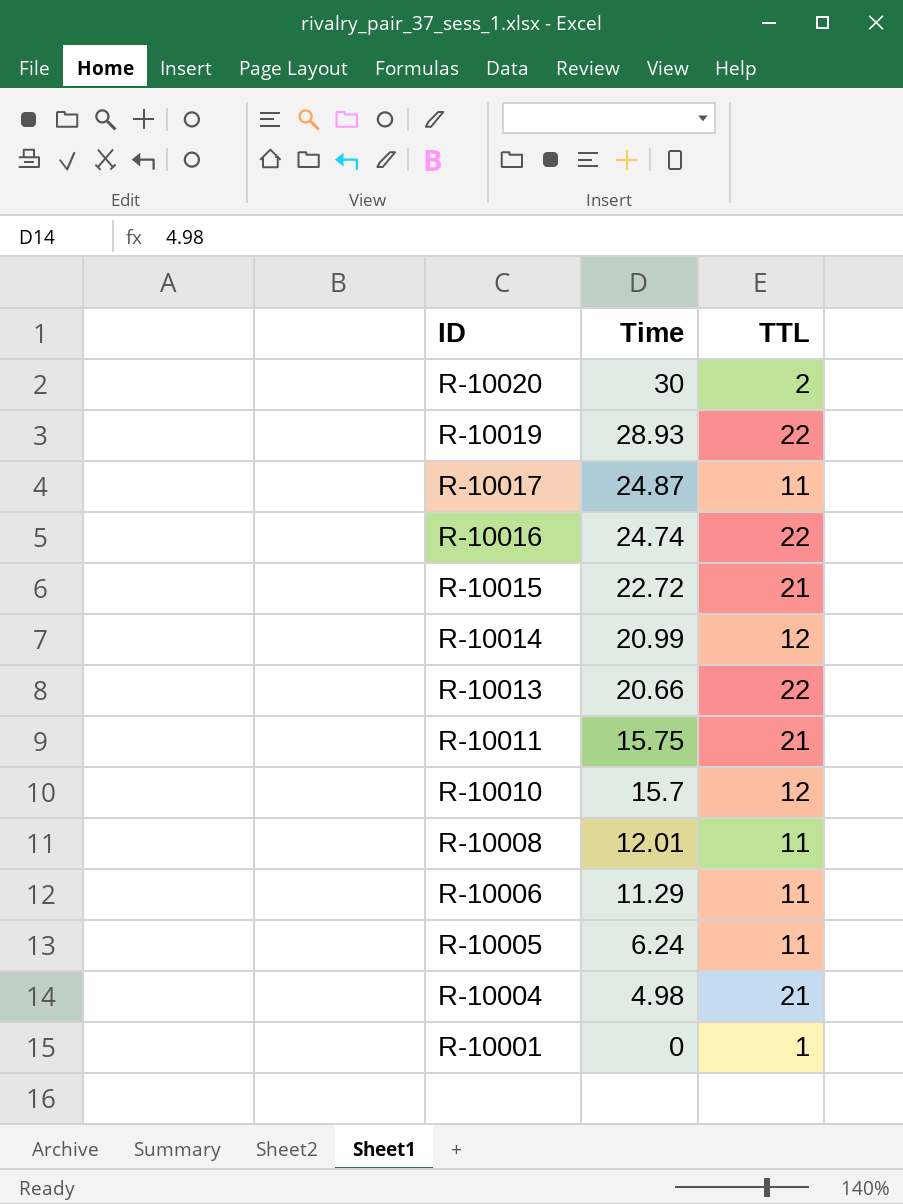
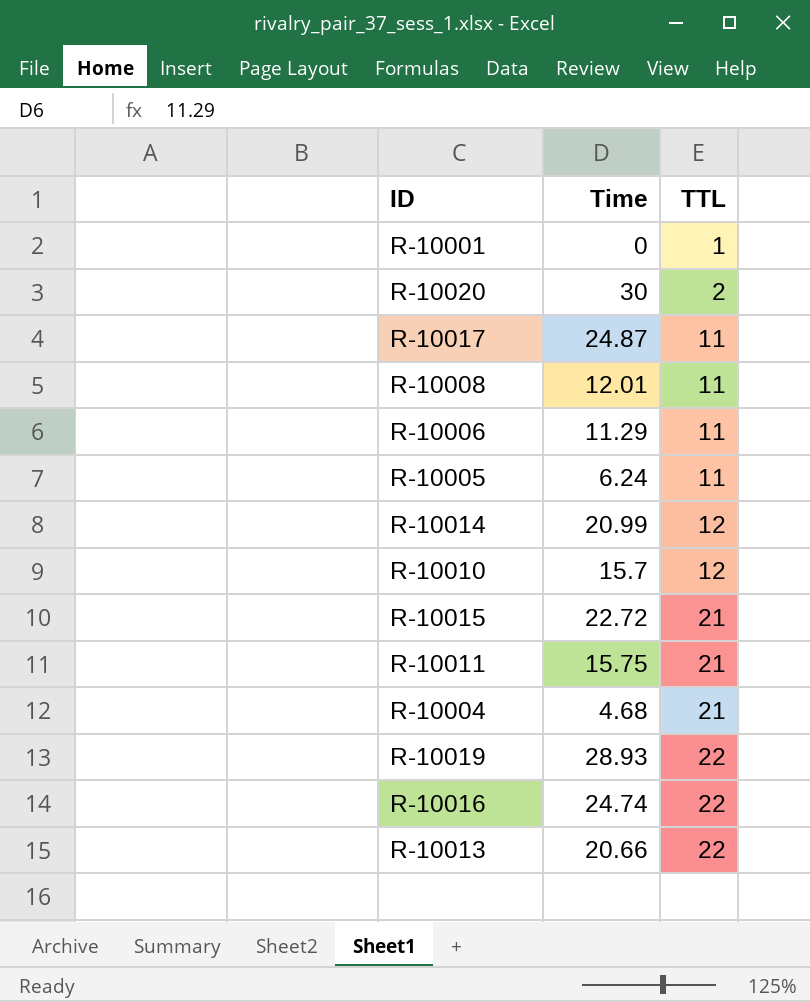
row order: ID descending -> TTL ascending
R-10004 | Time: 4.98 -> 4.68

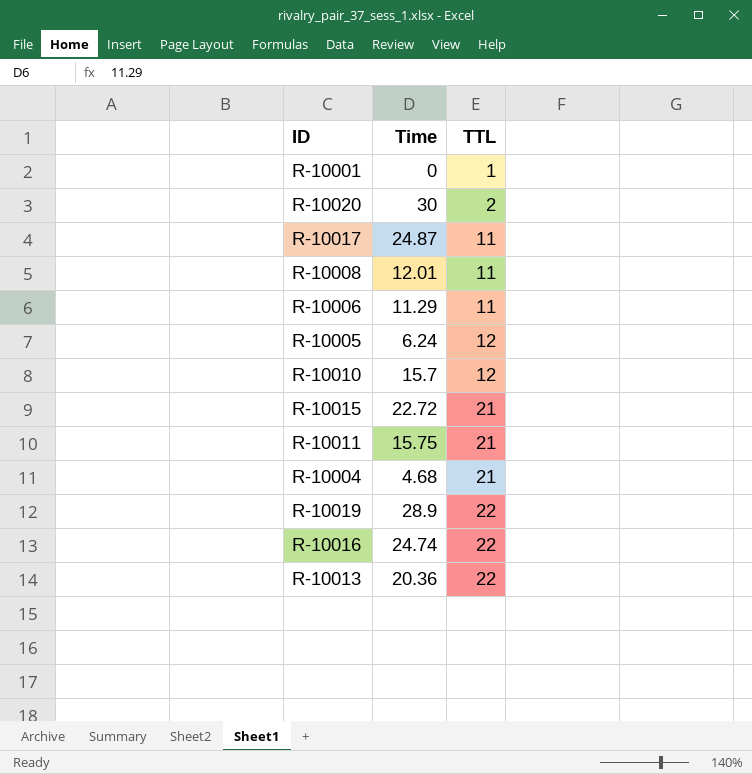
row R-10014: 20.99 | 12 -> none
R-10005 | TTL: 11 -> 12
R-10019 | Time: 28.93 -> 28.9
R-10013 | Time: 20.66 -> 20.36

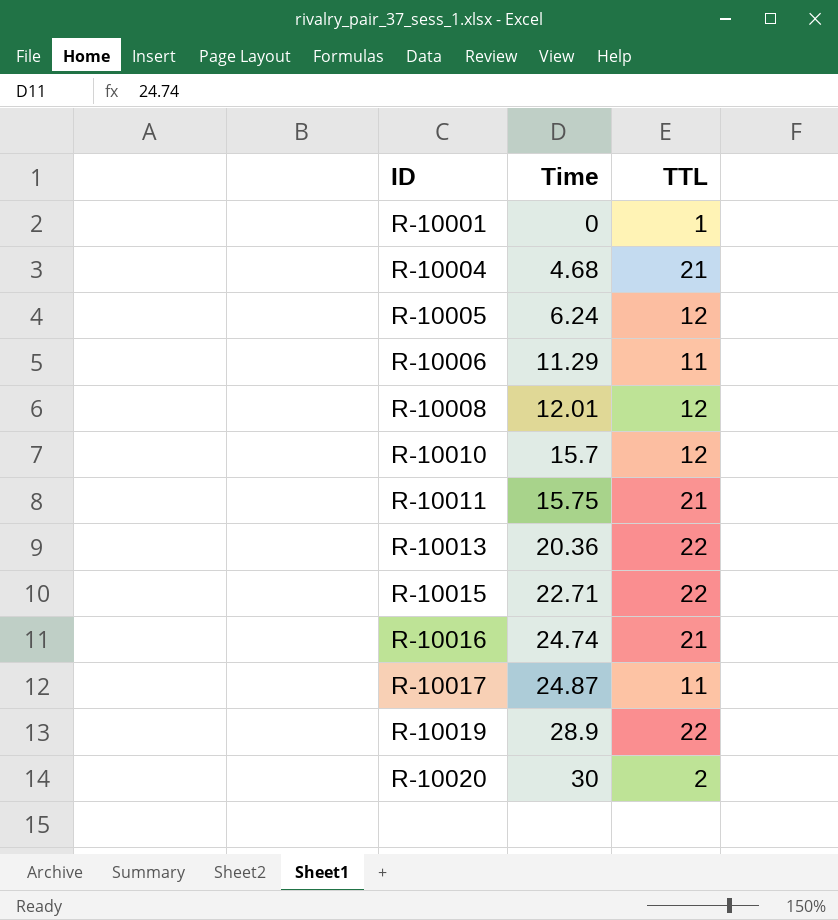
row order: TTL ascending -> ID ascending
R-10008 | TTL: 11 -> 12
R-10015 | Time: 22.72 -> 22.71
R-10015 | TTL: 21 -> 22
R-10016 | TTL: 22 -> 21

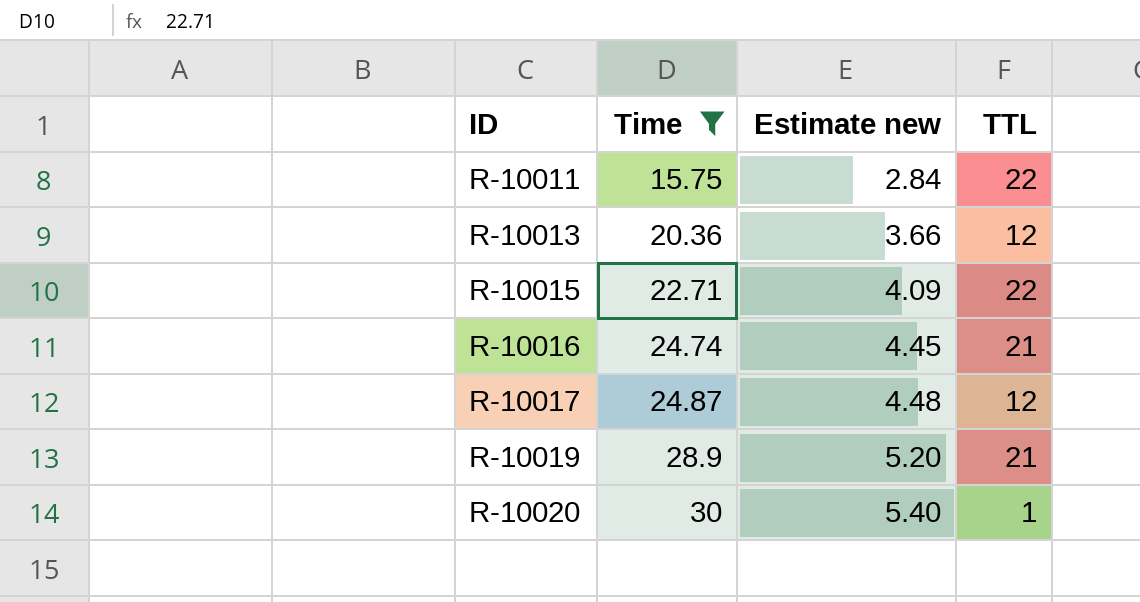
filter: none -> Time >= 15.75
column Estimate new | formula: none -> [Time] * 0.18
R-10011 | TTL: 21 -> 22
R-10013 | TTL: 22 -> 12
R-10017 | TTL: 11 -> 12
R-10019 | TTL: 22 -> 21
R-10020 | TTL: 2 -> 1

